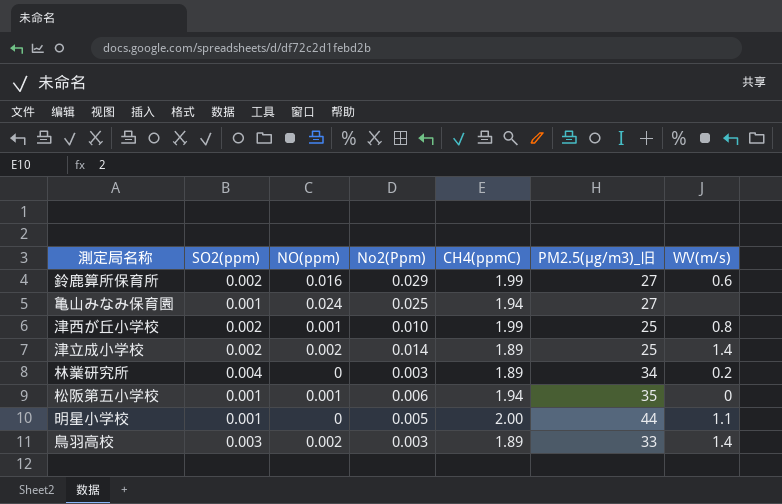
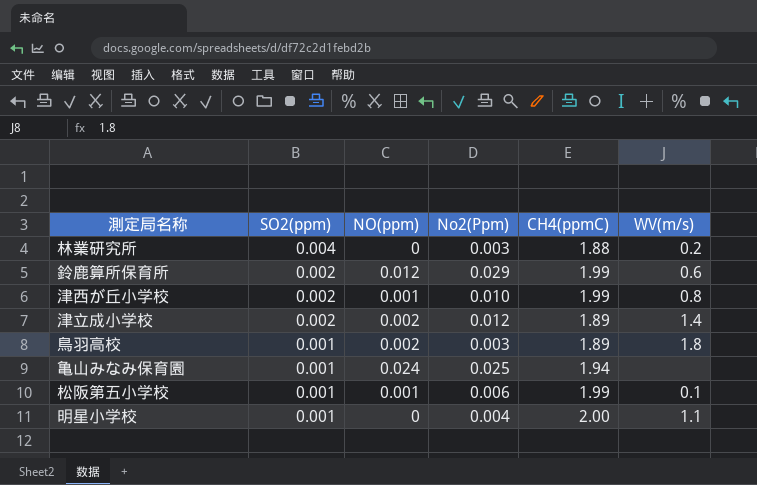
row order: none -> SO2(ppm) descending
column PM2.5(μg/m3)_旧 | position: 6 -> none
林業研究所 | CH4(ppmC): 1.89 -> 1.88
鈴鹿算所保育所 | NO(ppm): 0.016 -> 0.012
津立成小学校 | No2(Ppm): 0.014 -> 0.012
鳥羽高校 | SO2(ppm): 0.003 -> 0.001
鳥羽高校 | WV(m/s): 1.4 -> 1.8
松阪第五小学校 | CH4(ppmC): 1.94 -> 1.99
松阪第五小学校 | WV(m/s): 0 -> 0.1
明星小学校 | No2(Ppm): 0.005 -> 0.004

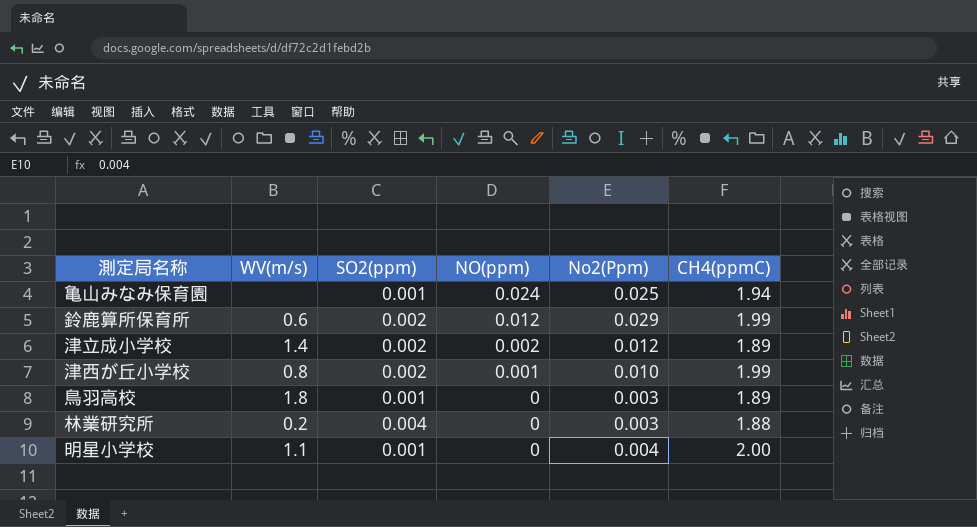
row order: SO2(ppm) descending -> NO(ppm) descending
column WV(m/s) | position: 6 -> 2
row 松阪第五小学校: 0.001 | 0.001 | 0.006 | 1.99 | 0.1 -> none
鳥羽高校 | NO(ppm): 0.002 -> 0

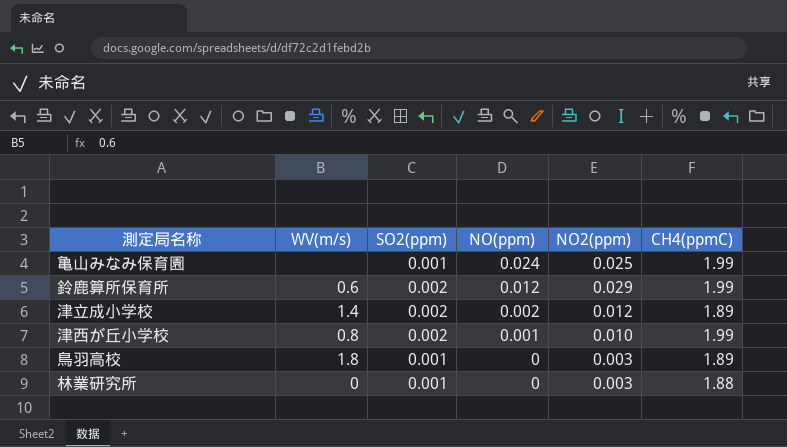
column name: No2(Ppm) -> NO2(ppm)
row 明星小学校: 1.1 | 0.001 | 0 | 0.004 | 2.00 -> none
亀山みなみ保育園 | CH4(ppmC): 1.94 -> 1.99
林業研究所 | WV(m/s): 0.2 -> 0
林業研究所 | SO2(ppm): 0.004 -> 0.001

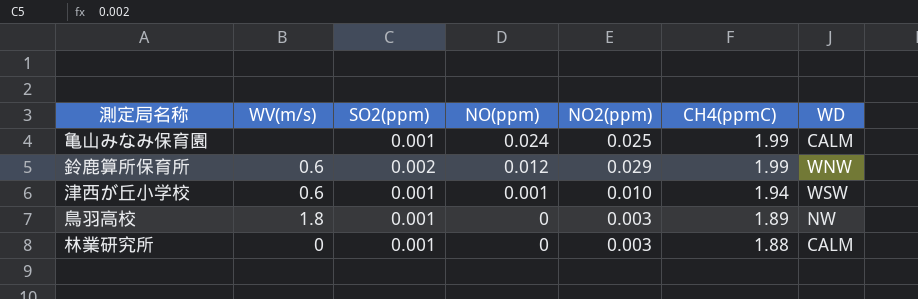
column WD | position: none -> 7
row 津立成小学校: 1.4 | 0.002 | 0.002 | 0.012 | 1.89 -> none
津西が丘小学校 | WV(m/s): 0.8 -> 0.6
津西が丘小学校 | SO2(ppm): 0.002 -> 0.001
津西が丘小学校 | CH4(ppmC): 1.99 -> 1.94

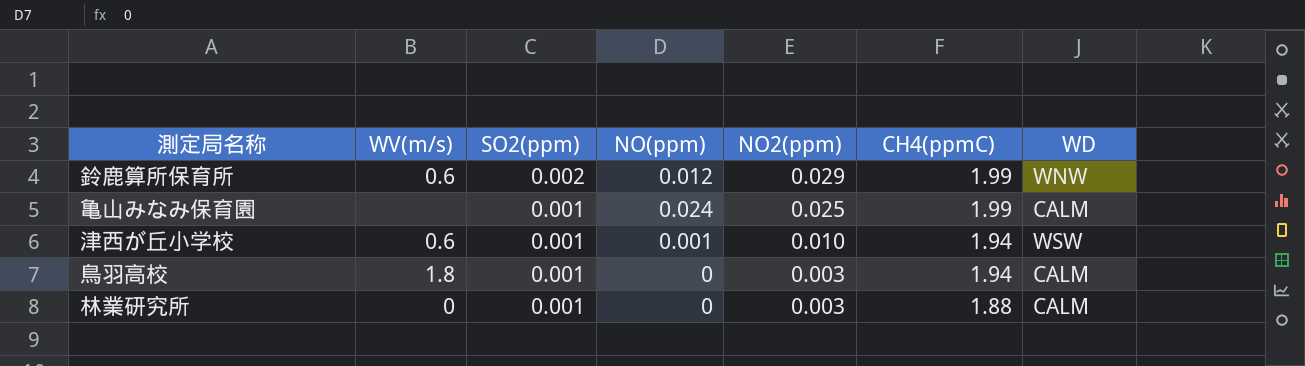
row order: NO(ppm) descending -> SO2(ppm) descending
鳥羽高校 | CH4(ppmC): 1.89 -> 1.94
鳥羽高校 | WD: NW -> CALM

